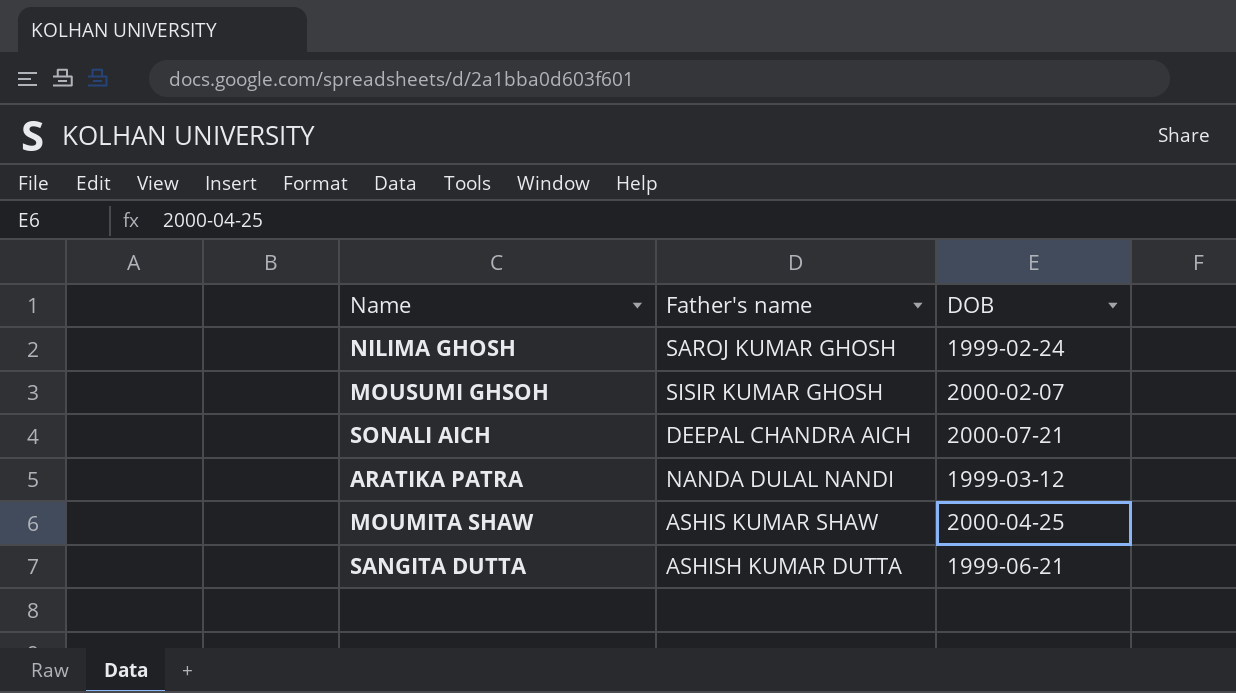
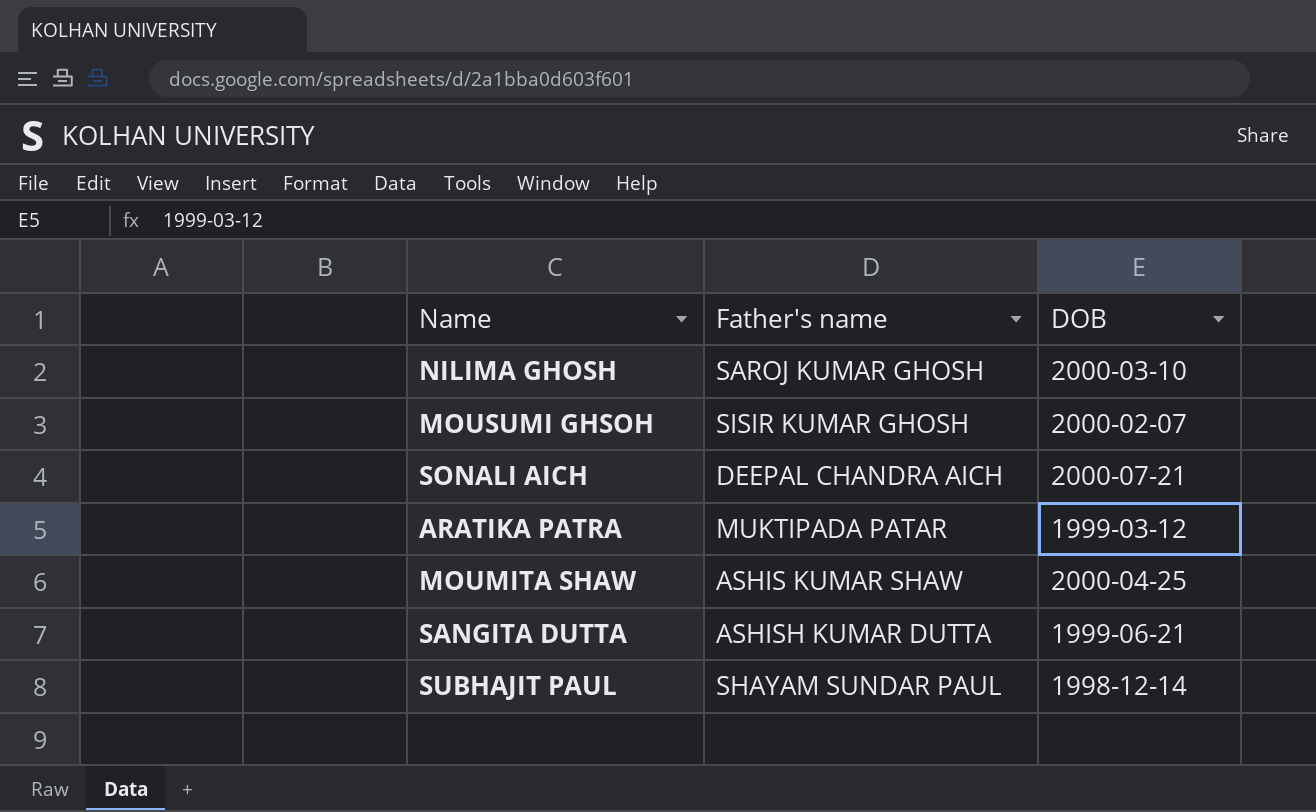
NILIMA GHOSH | DOB: 1999-02-24 -> 2000-03-10
ARATIKA PATRA | Father's name: NANDA DULAL NANDI -> MUKTIPADA PATAR
row SUBHAJIT PAUL: none -> SHAYAM SUNDAR PAUL | 1998-12-14

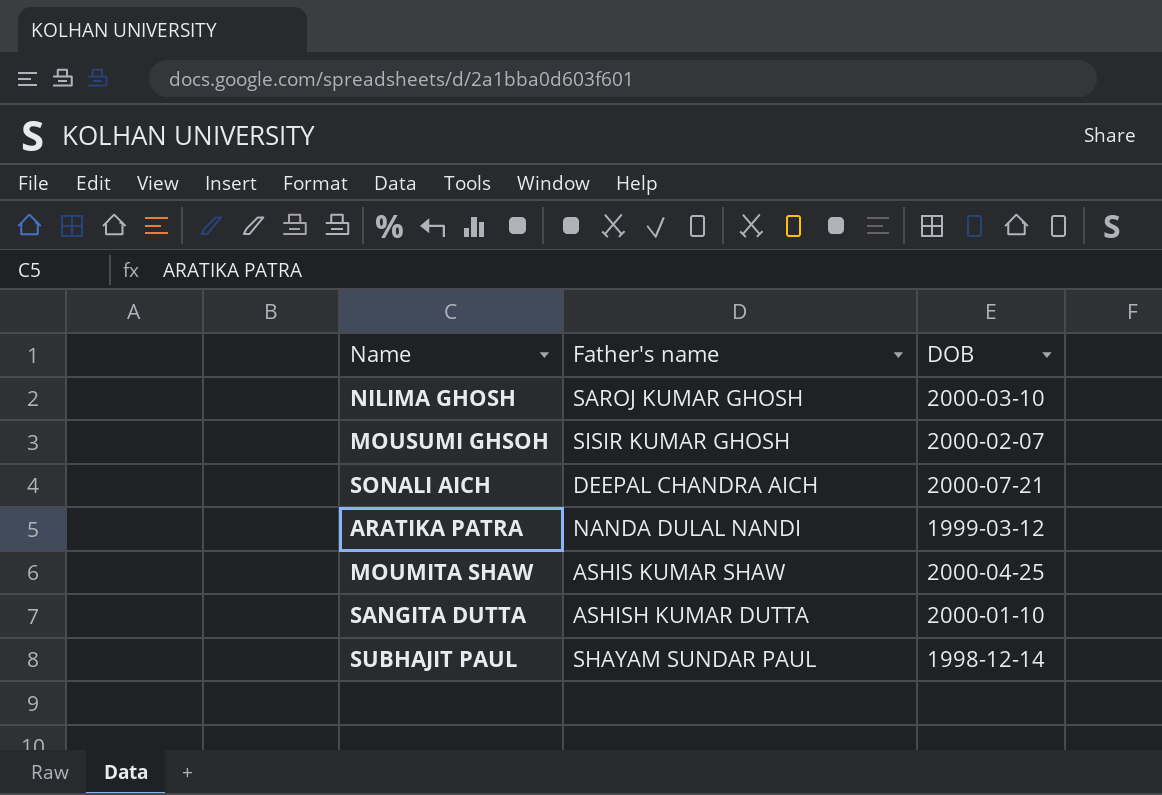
ARATIKA PATRA | Father's name: MUKTIPADA PATAR -> NANDA DULAL NANDI
SANGITA DUTTA | DOB: 1999-06-21 -> 2000-01-10

